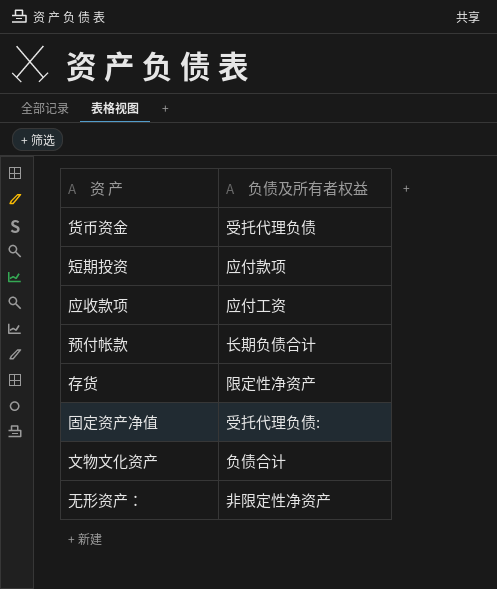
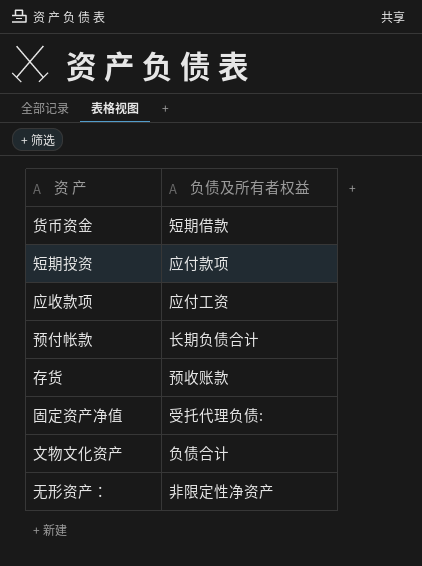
货币资金 | 负债及所有者权益: 受托代理负债 -> 短期借款
存货 | 负债及所有者权益: 限定性净资产 -> 预收账款

